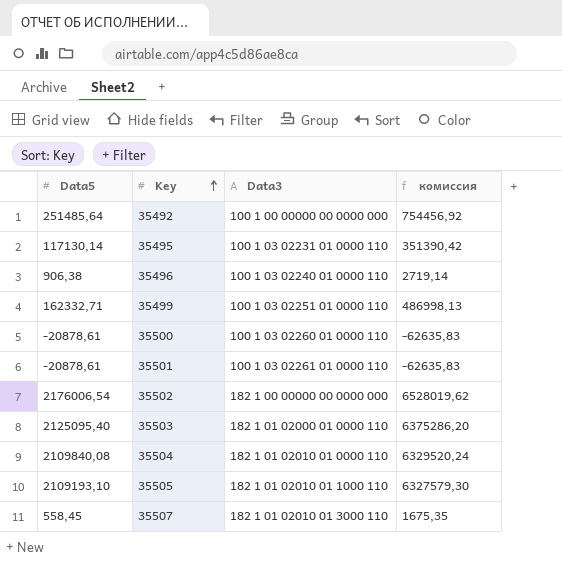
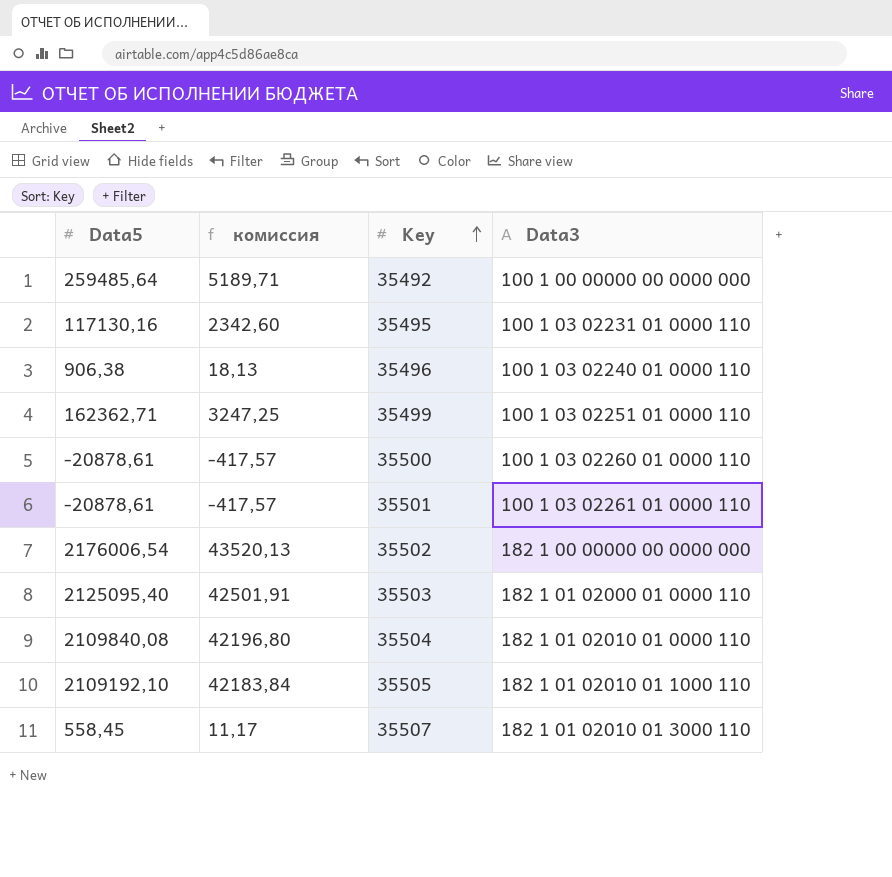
column комиссия | formula: [Data5] * 3 -> [Data5] * 0,02
column комиссия | position: 4 -> 2
35492 | Data5: 251485,64 -> 259485,64
35495 | Data5: 117130,14 -> 117130,16
35499 | Data5: 162332,71 -> 162362,71
35505 | Data5: 2109193,10 -> 2109192,10

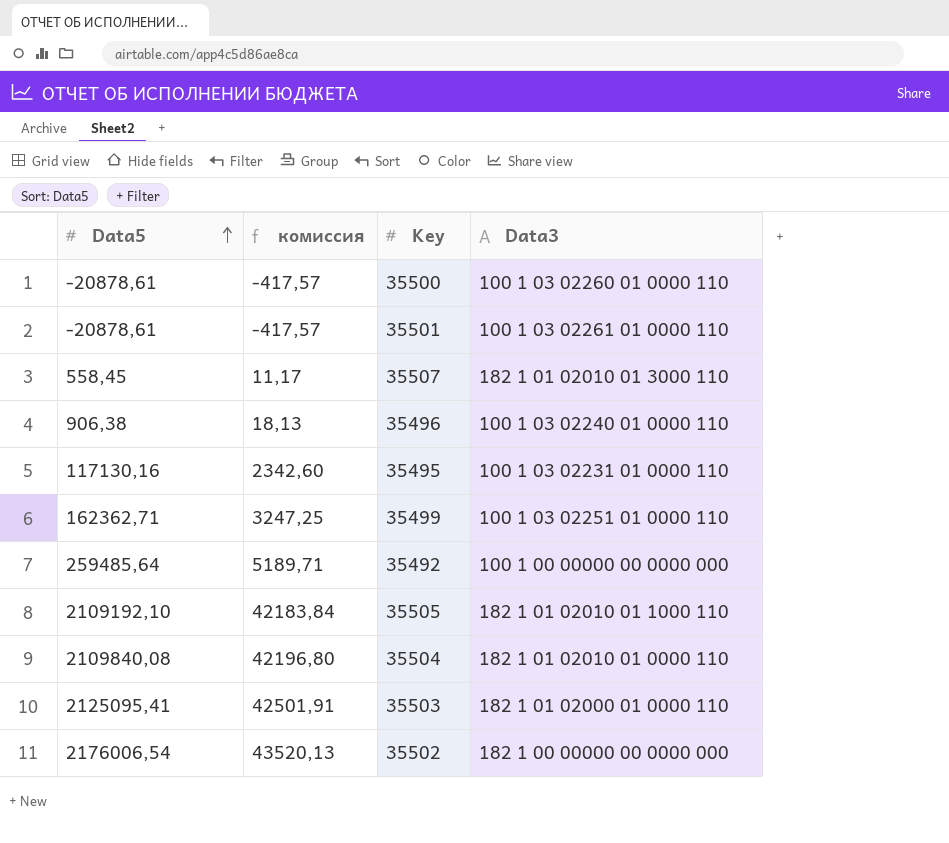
row order: Key ascending -> Data5 ascending
35503 | Data5: 2125095,40 -> 2125095,41

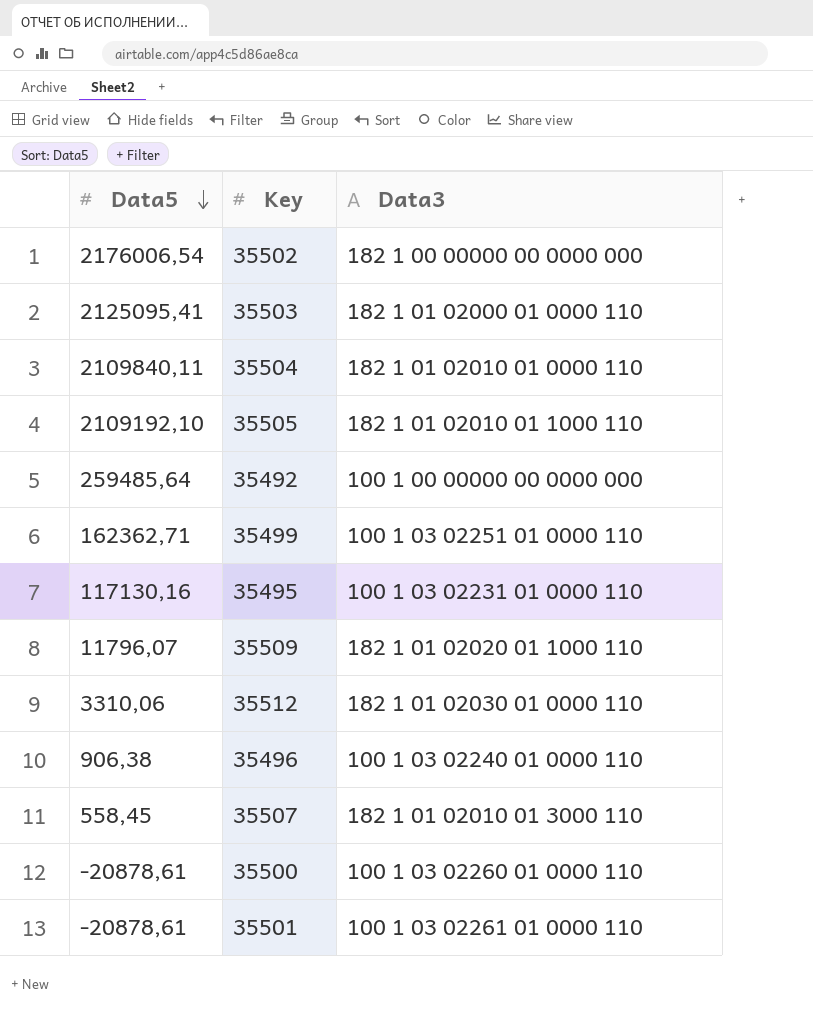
row order: Data5 ascending -> Data5 descending
column комиссия | formula: [Data5] * 0,02 -> none
35504 | Data5: 2109840,08 -> 2109840,11
row 35509: none -> 11796,07 | 182 1 01 02020 01 1000 110
row 35512: none -> 3310,06 | 182 1 01 02030 01 0000 110

